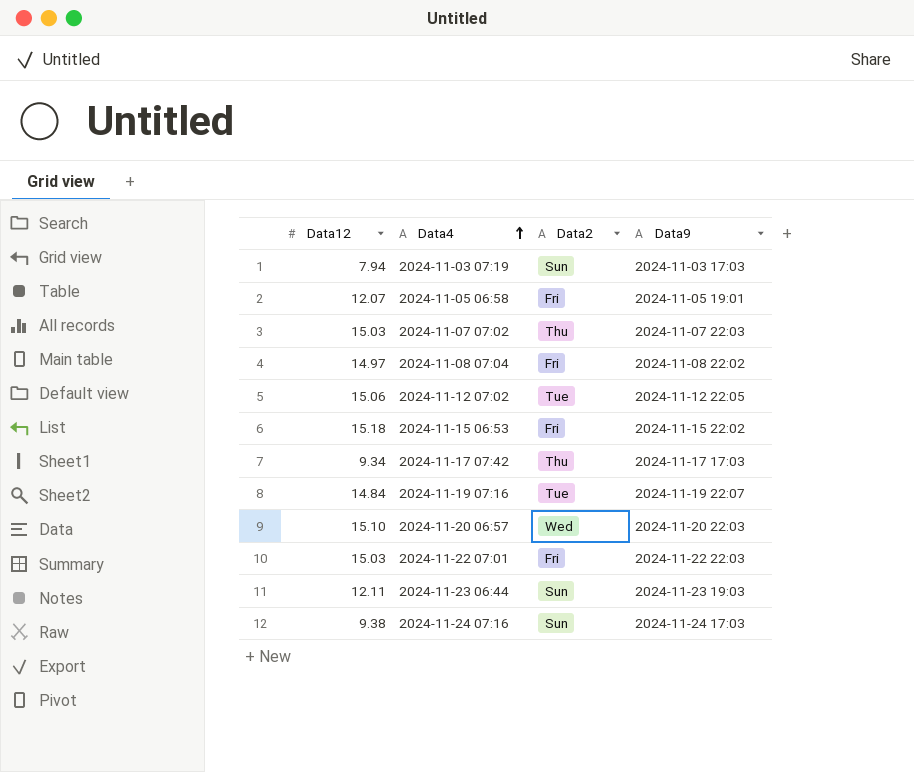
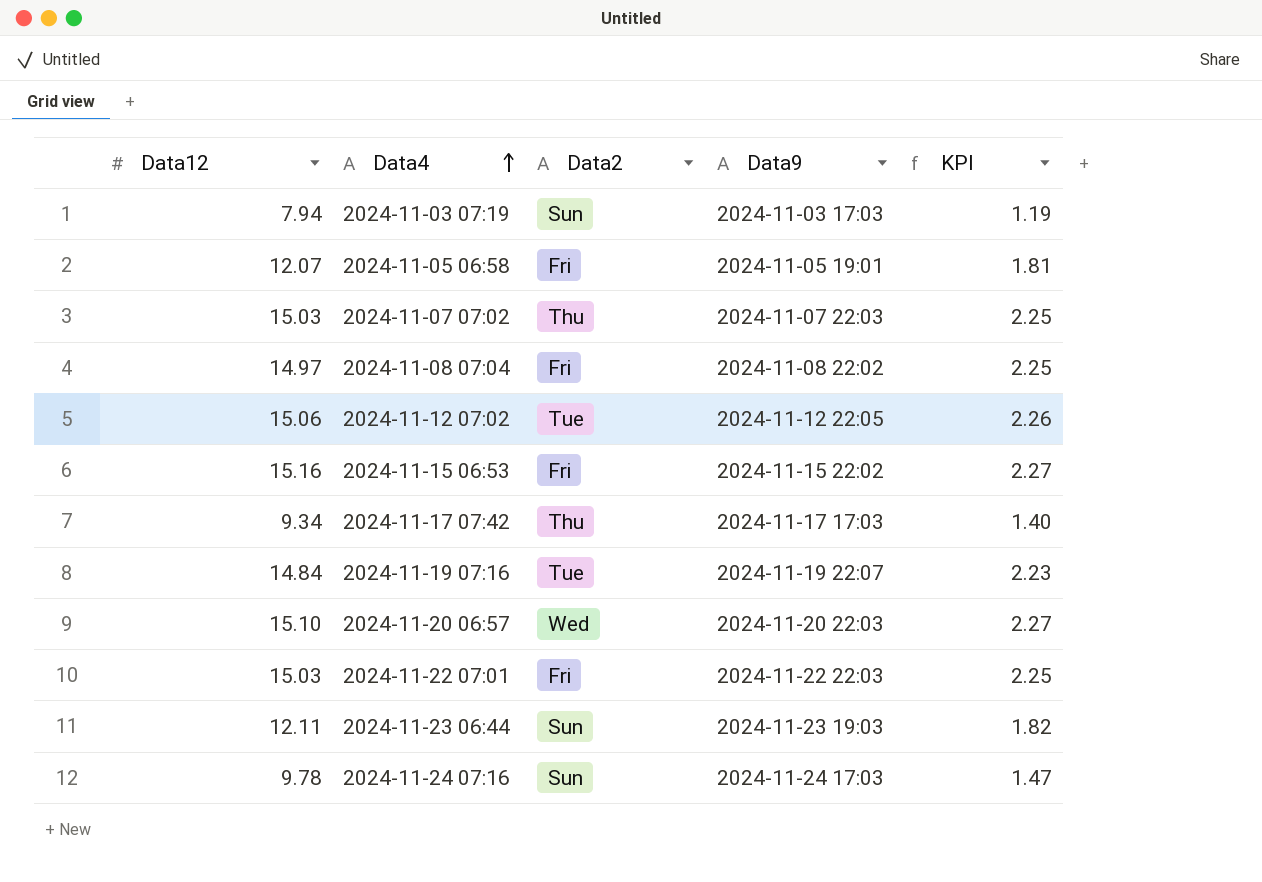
column KPI | formula: none -> [Data12] * 0.15
2024-11-15 06:53 | Data12: 15.18 -> 15.16
2024-11-24 07:16 | Data12: 9.38 -> 9.78

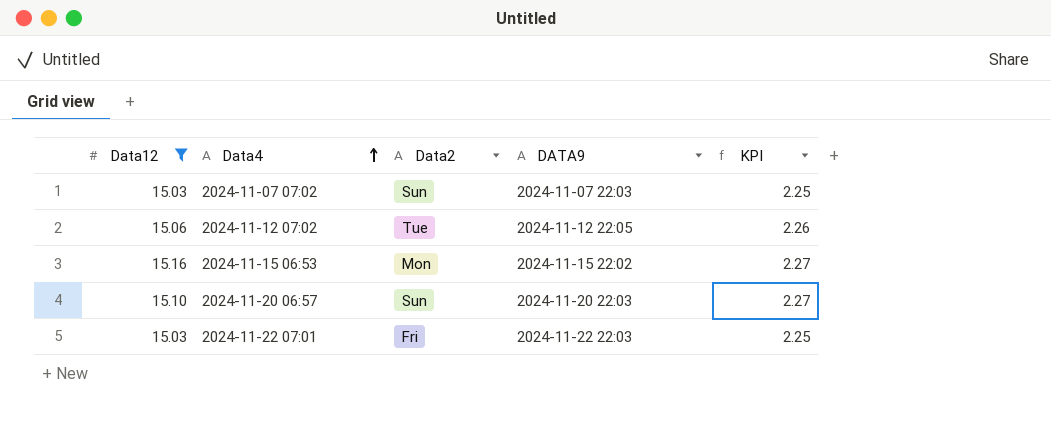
filter: none -> Data12 >= 15.03
column name: Data9 -> DATA9
2024-11-07 07:02 | Data2: Thu -> Sun
2024-11-15 06:53 | Data2: Fri -> Mon
2024-11-20 06:57 | Data2: Wed -> Sun

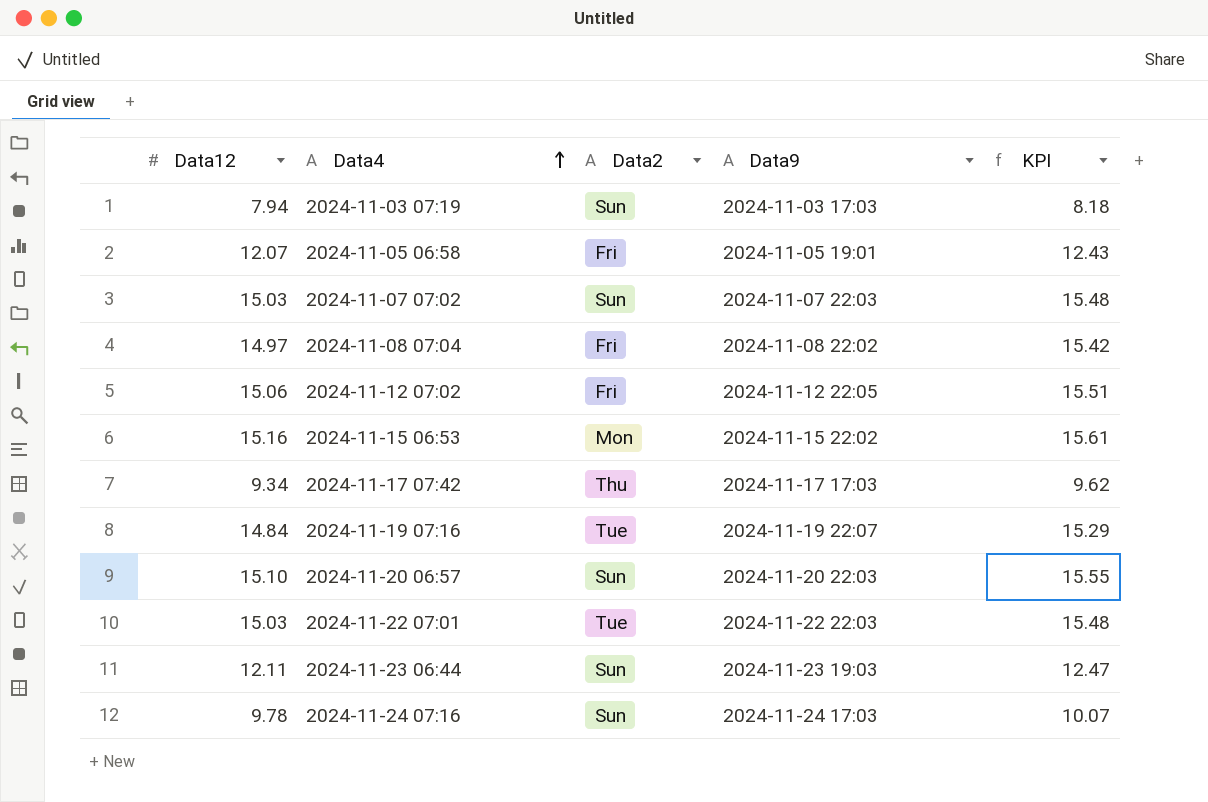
filter: Data12 >= 15.03 -> none
column name: DATA9 -> Data9
column KPI | formula: [Data12] * 0.15 -> [Data12] * 1.03
2024-11-12 07:02 | Data2: Tue -> Fri
2024-11-22 07:01 | Data2: Fri -> Tue

